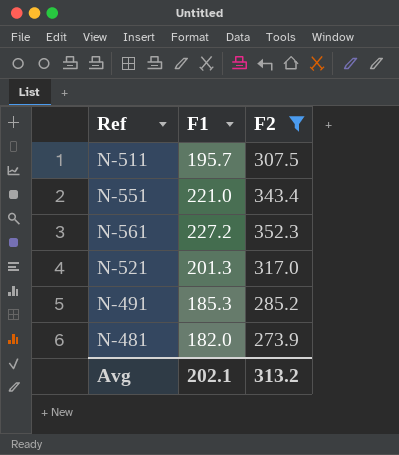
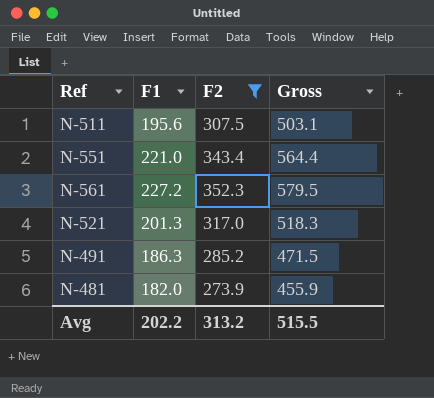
column Gross | formula: none -> [F1] + [F2]
N-511 | F1: 195.7 -> 195.6
N-491 | F1: 185.3 -> 186.3
Avg | F1: 202.1 -> 202.2

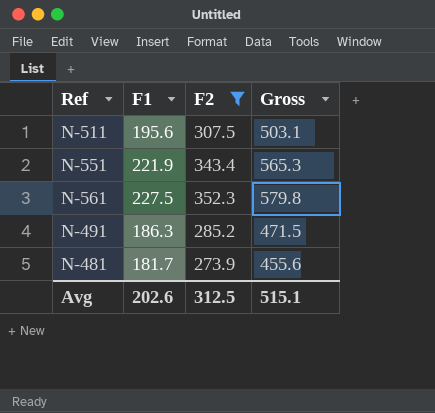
row N-521: 201.3 | 317.0 | 518.3 -> none
N-551 | F1: 221.0 -> 221.9
N-551 | Gross: 564.4 -> 565.3
N-561 | F1: 227.2 -> 227.5
N-561 | Gross: 579.5 -> 579.8
N-481 | F1: 182.0 -> 181.7
N-481 | Gross: 455.9 -> 455.6
Avg | F1: 202.2 -> 202.6
Avg | F2: 313.2 -> 312.5
Avg | Gross: 515.5 -> 515.1

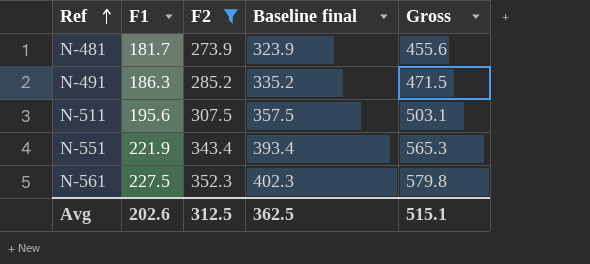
row order: none -> Ref ascending
column Baseline final | formula: none -> [F2] + 50

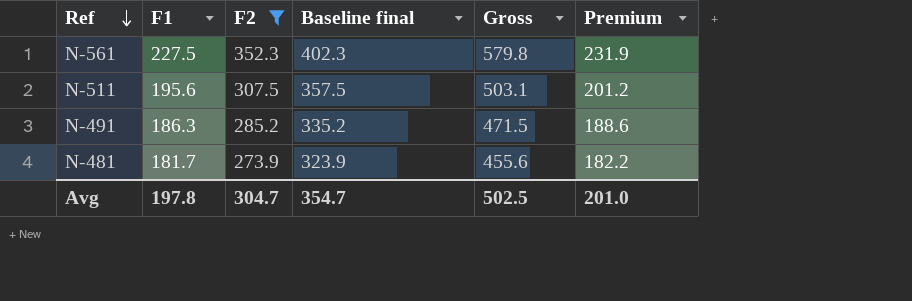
row order: Ref ascending -> Ref descending
column Premium | formula: none -> [Gross] * 0.4
row N-551: 221.9 | 343.4 | 393.4 | 565.3 -> none
Avg | F1: 202.6 -> 197.8
Avg | F2: 312.5 -> 304.7
Avg | Baseline final: 362.5 -> 354.7
Avg | Gross: 515.1 -> 502.5

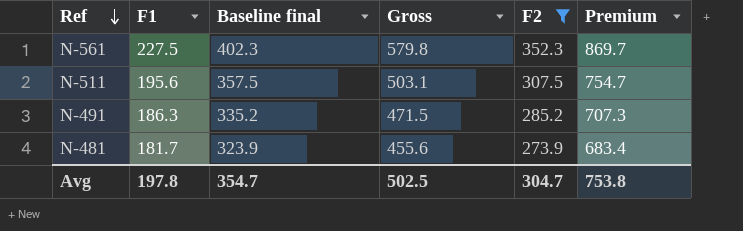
column F2 | position: 3 -> 5
column Premium | formula: [Gross] * 0.4 -> [Gross] * 1.5
Avg | Premium: 201.0 -> 753.8

